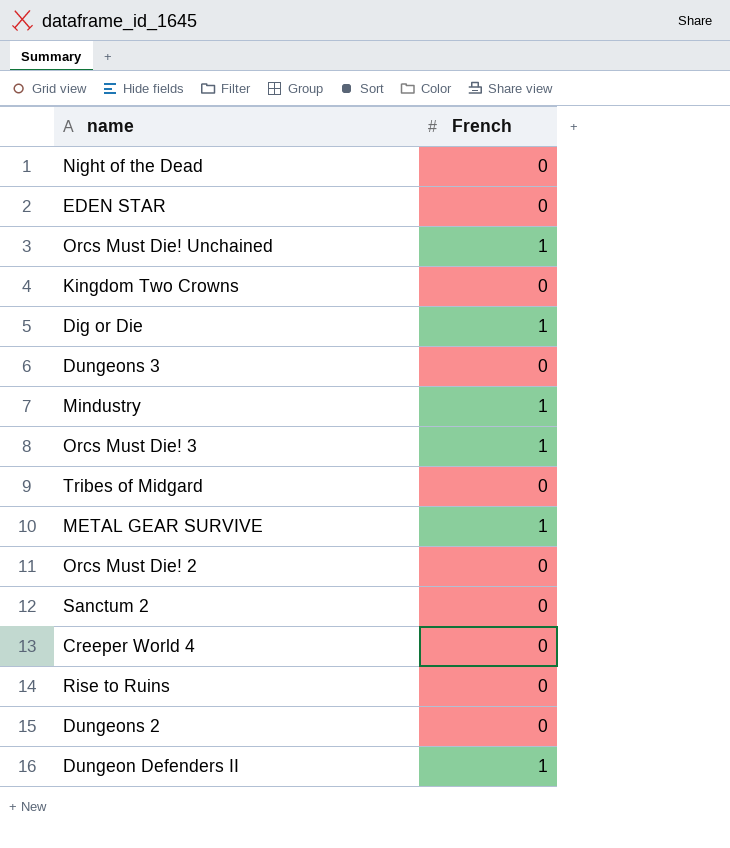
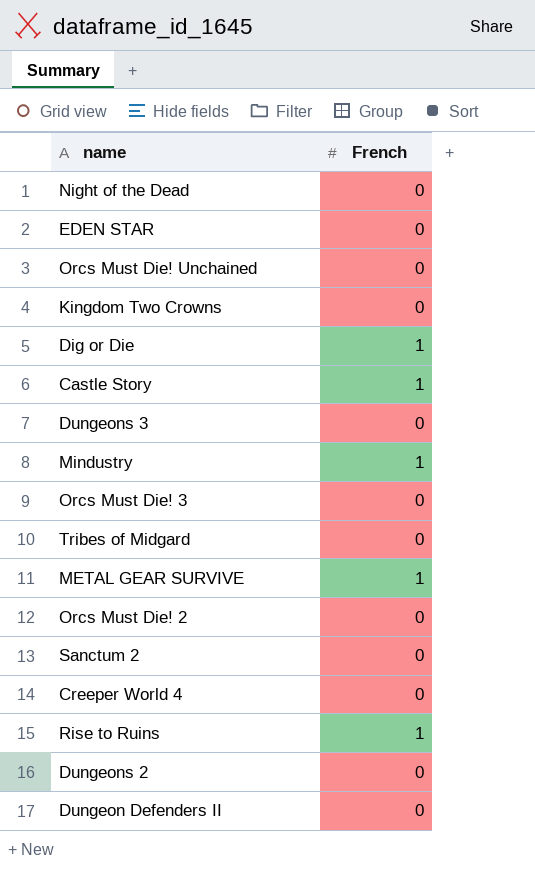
Orcs Must Die! Unchained | French: 1 -> 0
row Castle Story: none -> 1
Orcs Must Die! 3 | French: 1 -> 0
Rise to Ruins | French: 0 -> 1
Dungeon Defenders II | French: 1 -> 0

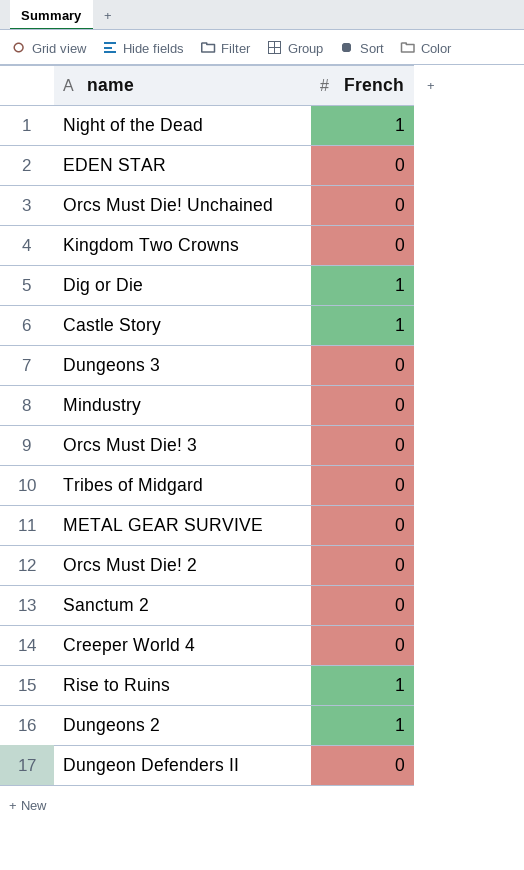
Night of the Dead | French: 0 -> 1
Mindustry | French: 1 -> 0
METAL GEAR SURVIVE | French: 1 -> 0
Dungeons 2 | French: 0 -> 1

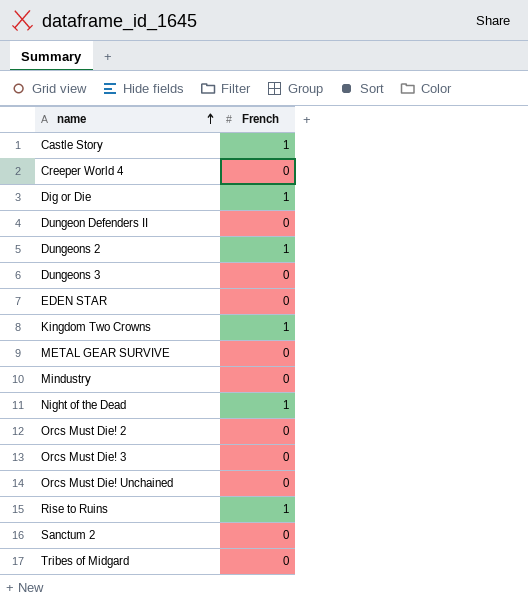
row order: none -> name ascending
Kingdom Two Crowns | French: 0 -> 1

